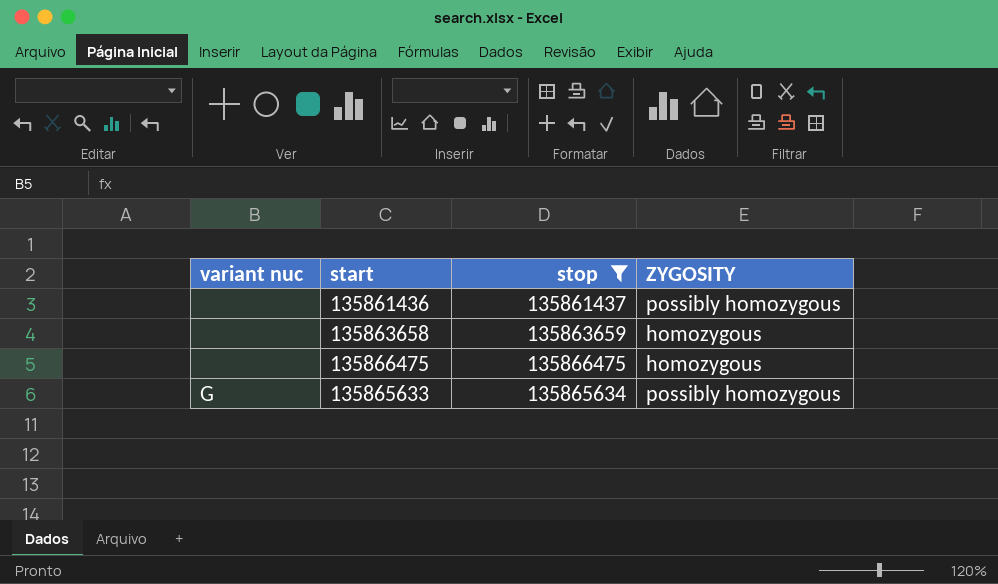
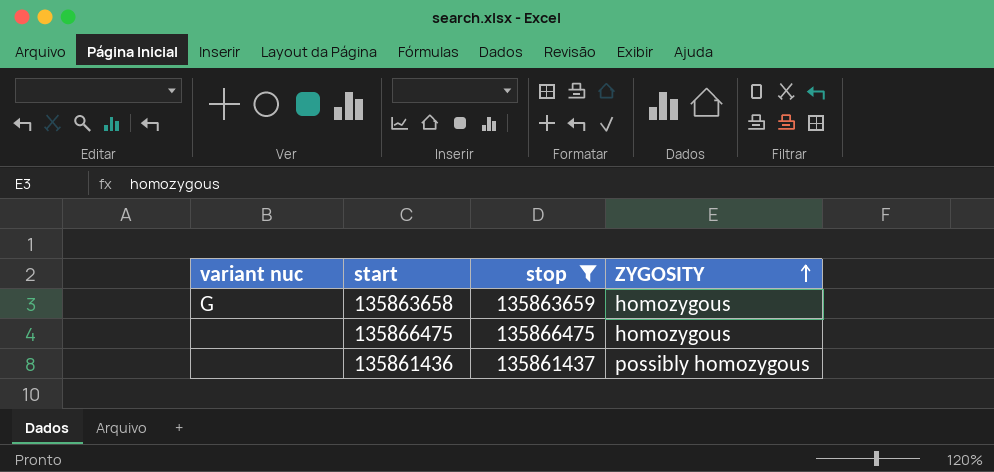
row order: none -> ZYGOSITY ascending
row 135865633: G | 135865634 | possibly homozygous -> none
135863658 | variant nuc: none -> G

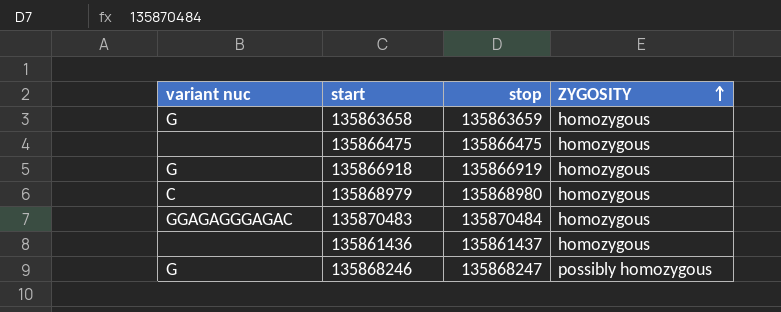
filter: stop <= 135866475 -> none
135861436 | ZYGOSITY: possibly homozygous -> homozygous

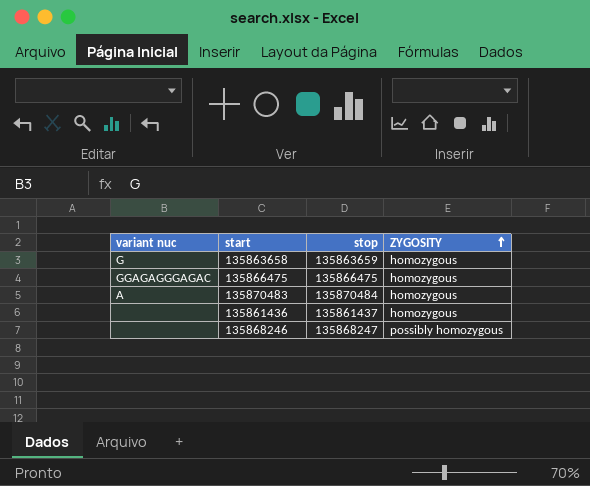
row 135866918: G | 135866919 | homozygous -> none
row 135868979: C | 135868980 | homozygous -> none
135866475 | variant nuc: none -> GGAGAGGGAGAC
135870483 | variant nuc: GGAGAGGGAGAC -> A
135868246 | variant nuc: G -> none

